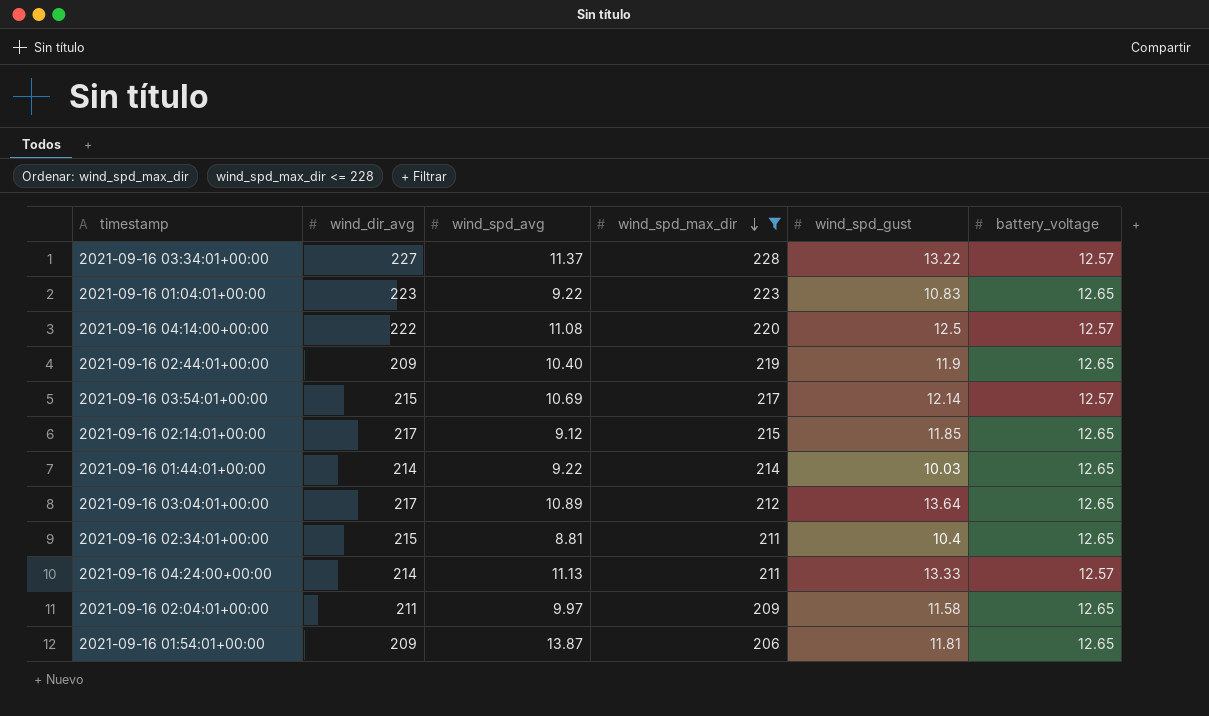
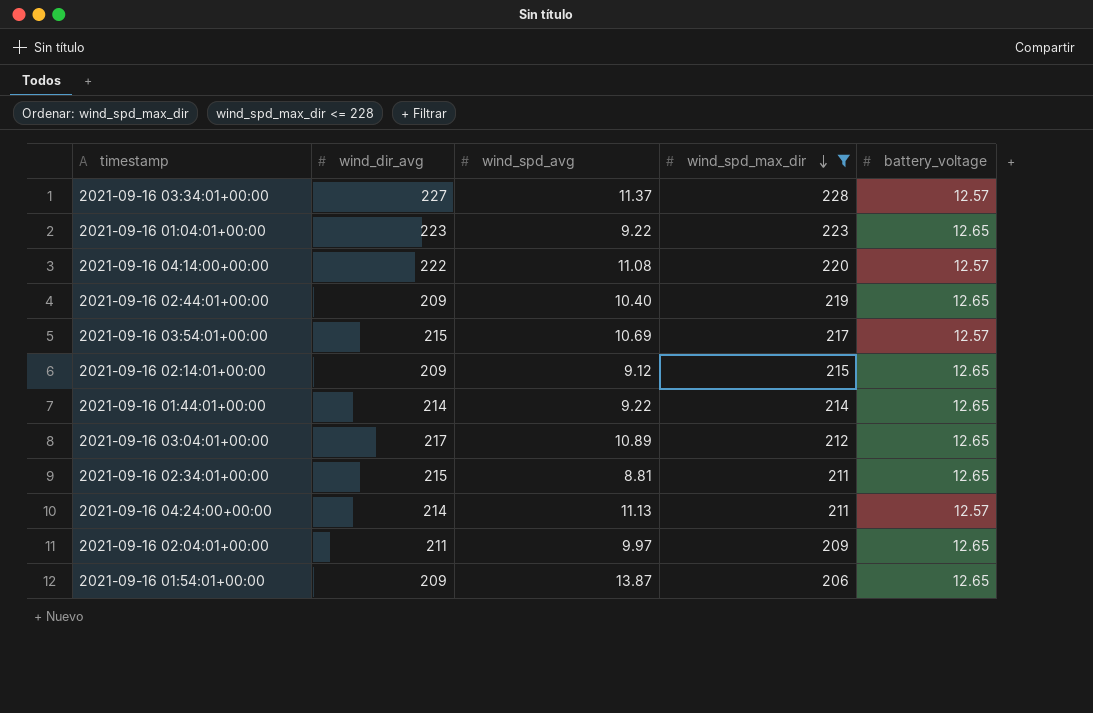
column wind_spd_gust | position: 5 -> none
2021-09-16 02:14:01+00:00 | wind_dir_avg: 217 -> 209

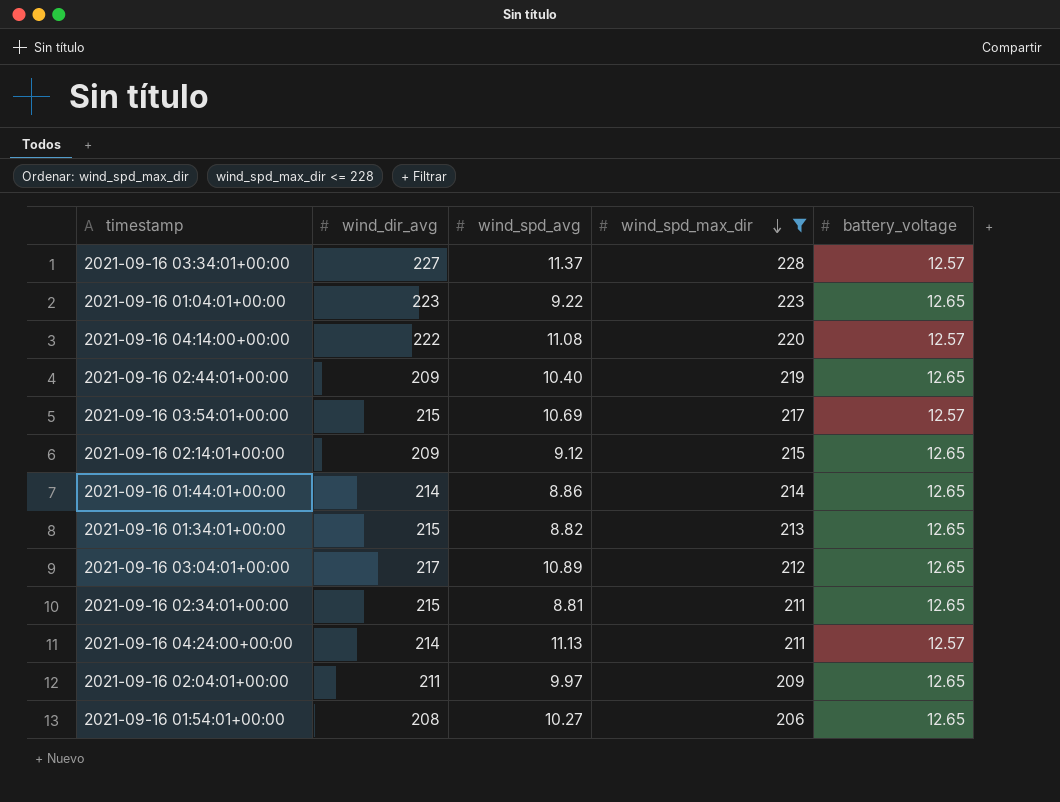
2021-09-16 01:44:01+00:00 | wind_spd_avg: 9.22 -> 8.86
row 2021-09-16 01:34:01+00:00: none -> 215 | 8.82 | 213 | 12.65
2021-09-16 01:54:01+00:00 | wind_dir_avg: 209 -> 208
2021-09-16 01:54:01+00:00 | wind_spd_avg: 13.87 -> 10.27

